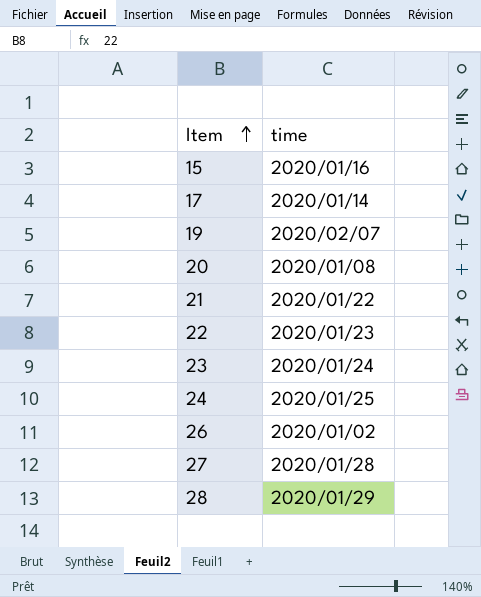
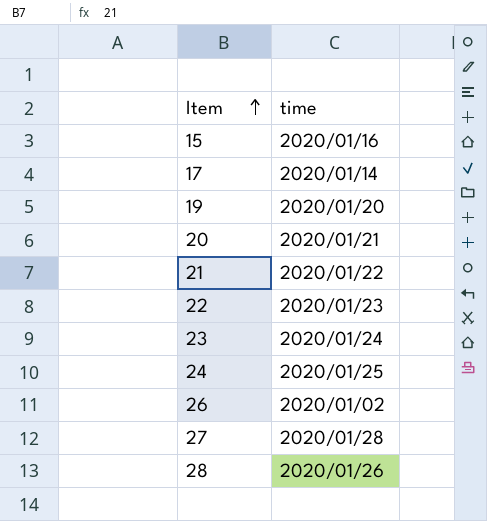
19 | time: 2020/02/07 -> 2020/01/20
20 | time: 2020/01/08 -> 2020/01/21
28 | time: 2020/01/29 -> 2020/01/26

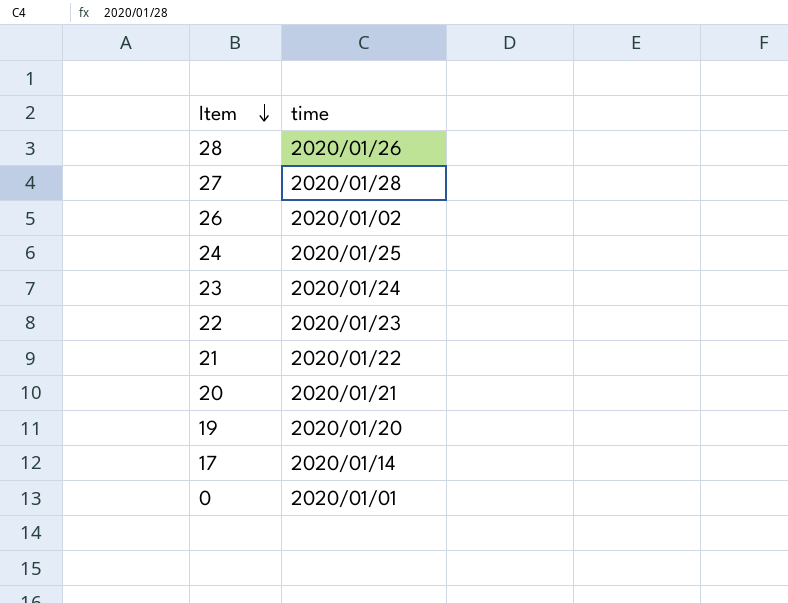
row order: Item ascending -> Item descending
row 15: 2020/01/16 -> none
row 0: none -> 2020/01/01

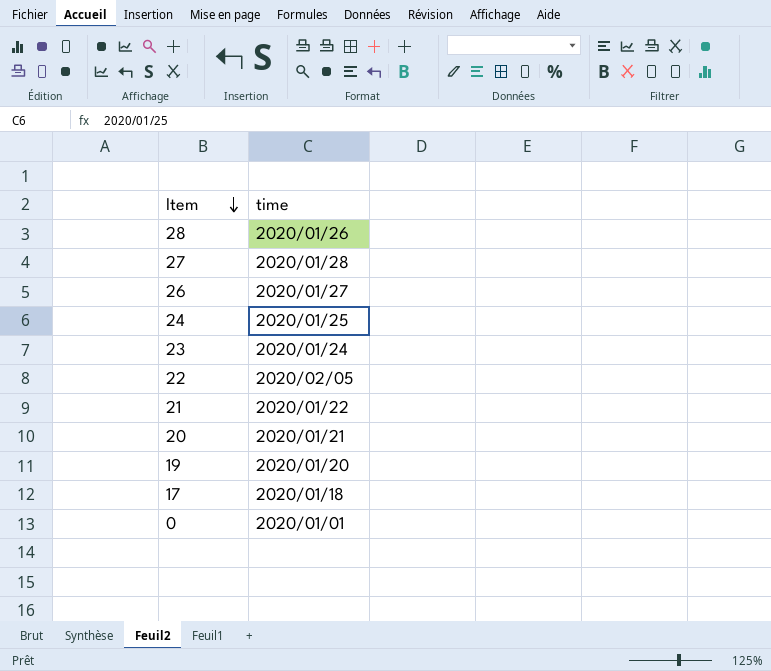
26 | time: 2020/01/02 -> 2020/01/27
22 | time: 2020/01/23 -> 2020/02/05
17 | time: 2020/01/14 -> 2020/01/18

